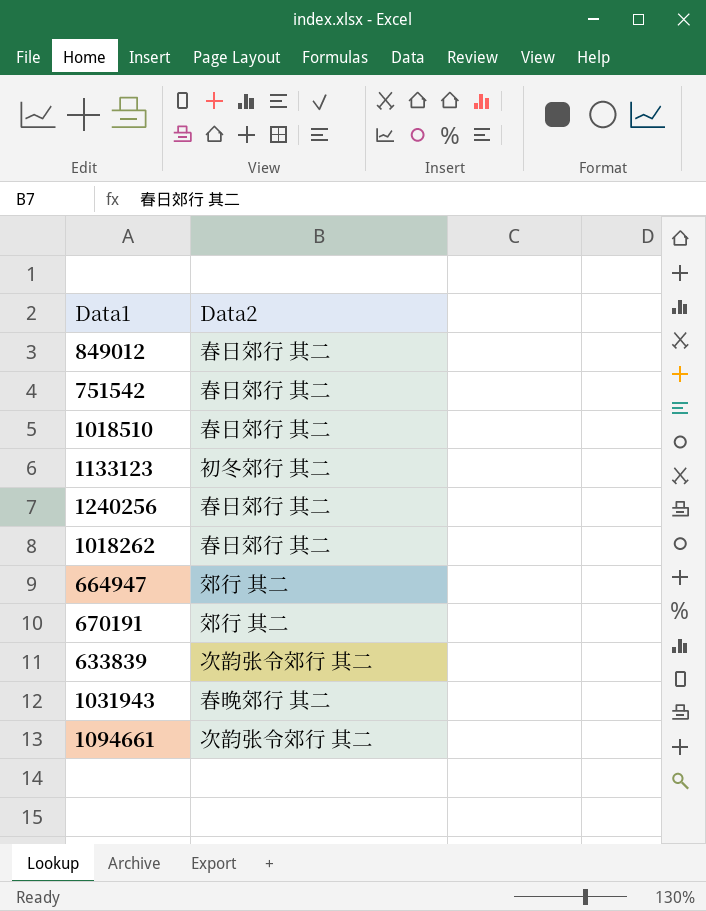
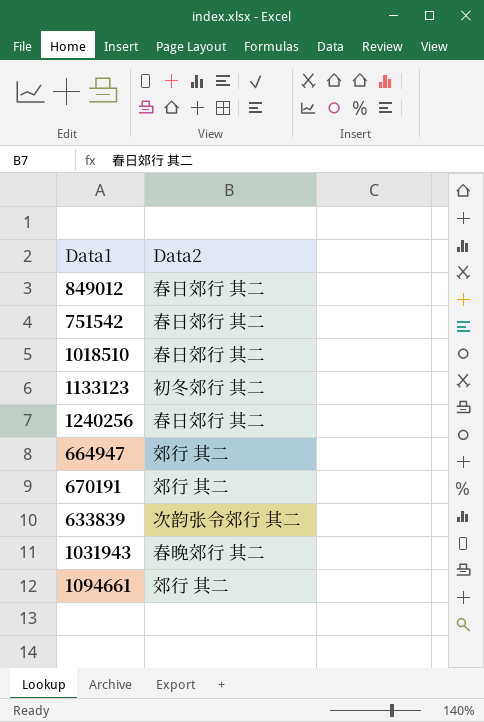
row 1018262: 春日郊行 其二 -> none
1094661 | Data2: 次韵张令郊行 其二 -> 郊行 其二

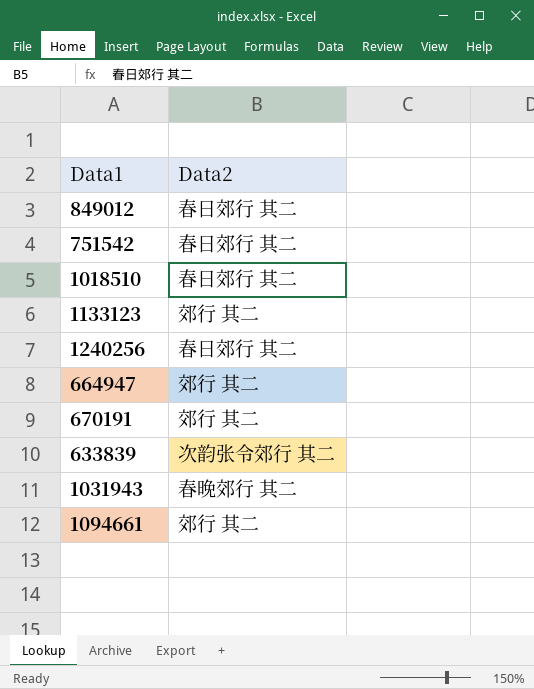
1133123 | Data2: 初冬郊行 其二 -> 郊行 其二

